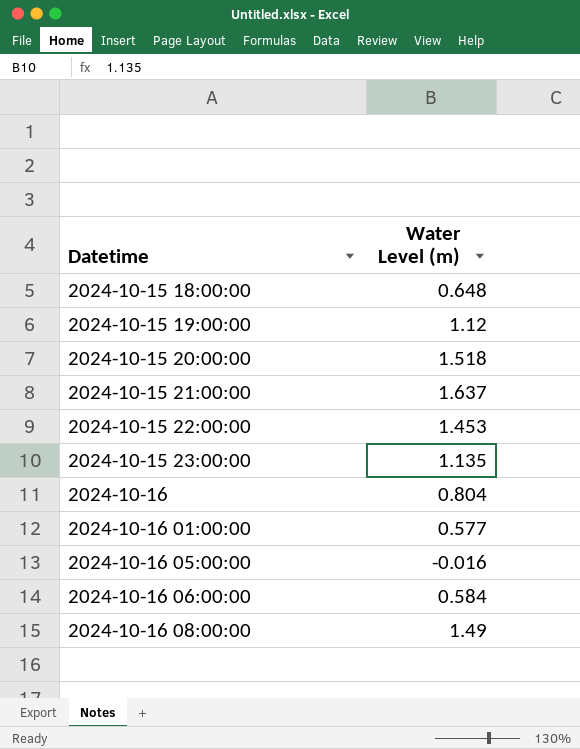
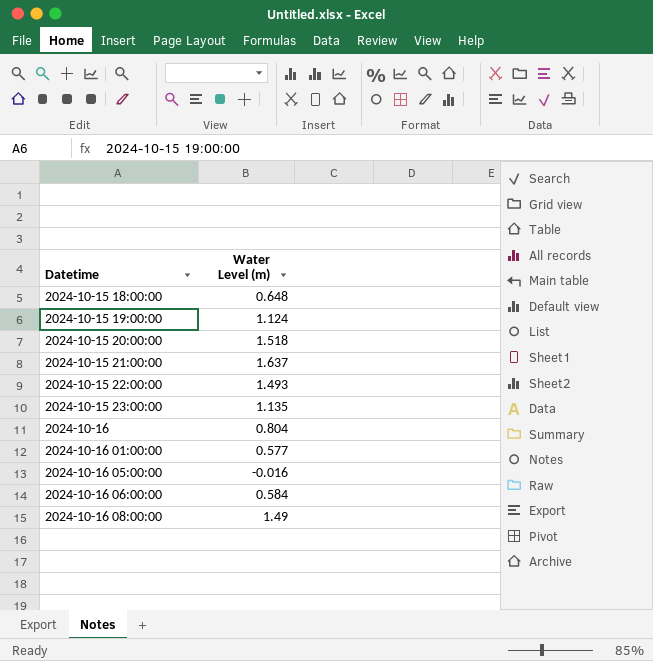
2024-10-15 19:00:00 | Water Level (m): 1.12 -> 1.124
2024-10-15 22:00:00 | Water Level (m): 1.453 -> 1.493

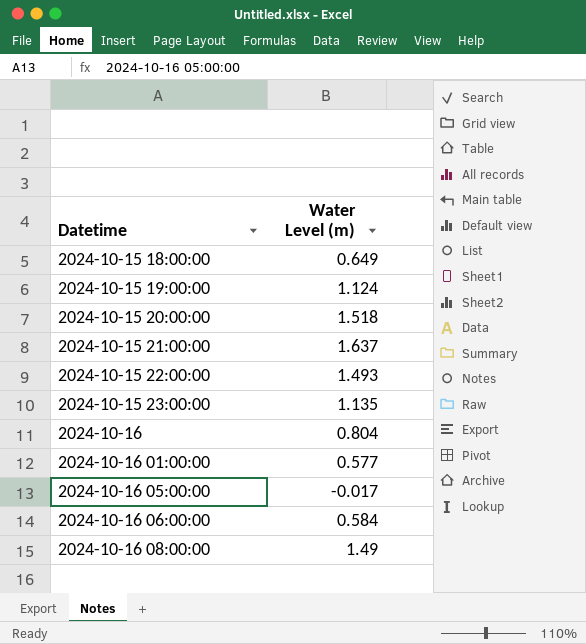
2024-10-15 18:00:00 | Water Level (m): 0.648 -> 0.649
2024-10-16 05:00:00 | Water Level (m): -0.016 -> -0.017

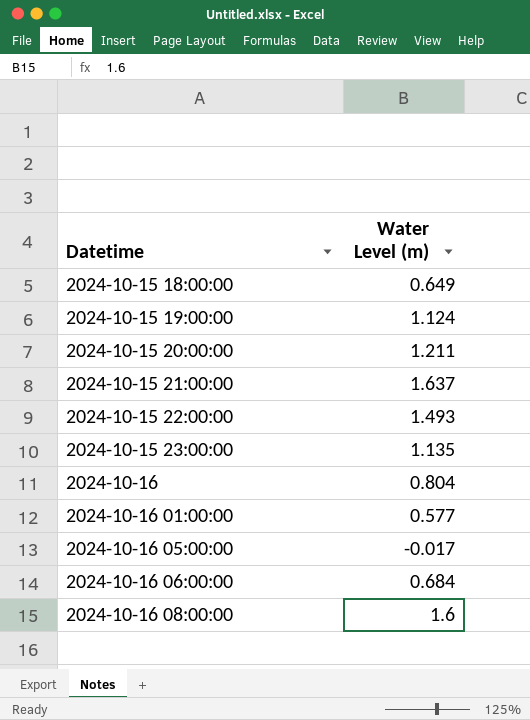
2024-10-15 20:00:00 | Water Level (m): 1.518 -> 1.211
2024-10-16 06:00:00 | Water Level (m): 0.584 -> 0.684
2024-10-16 08:00:00 | Water Level (m): 1.49 -> 1.6

